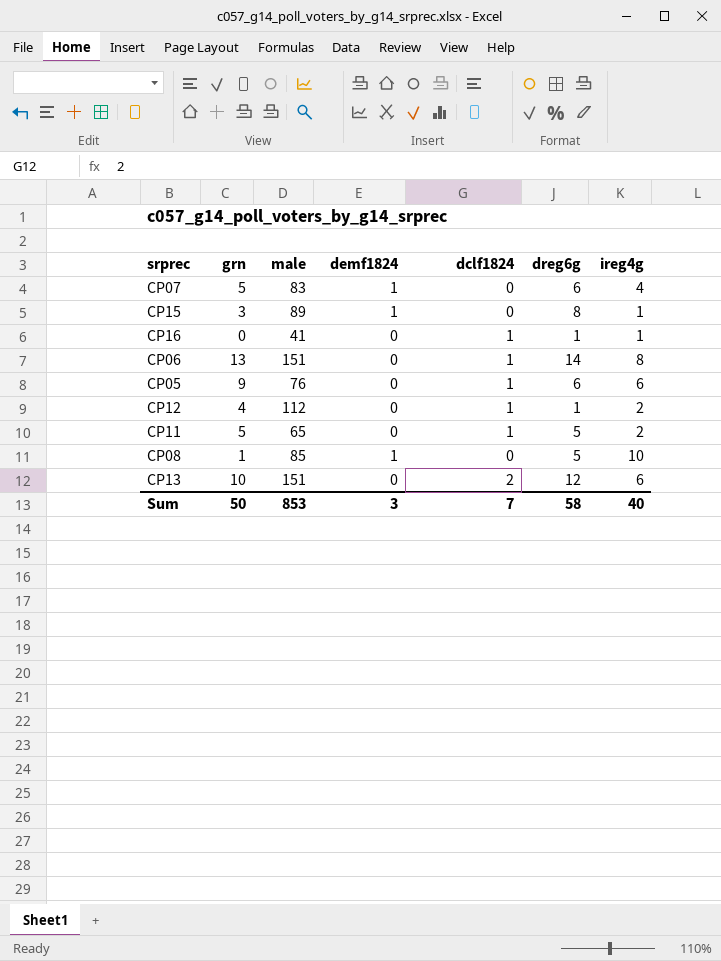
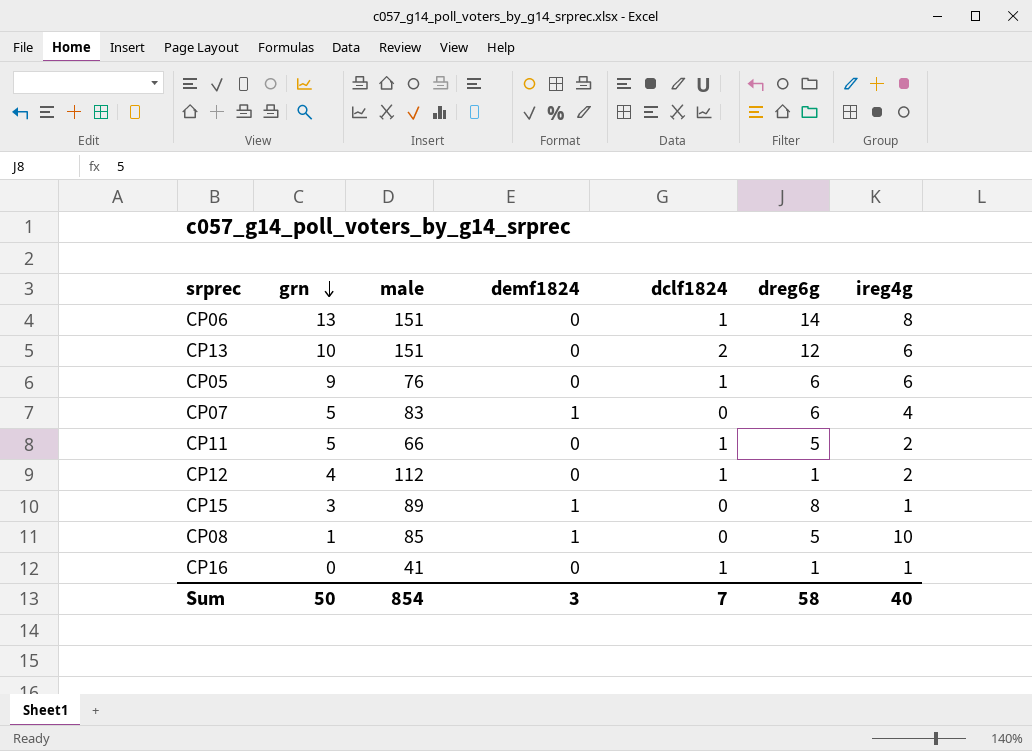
row order: none -> grn descending
CP11 | male: 65 -> 66
Sum | male: 853 -> 854

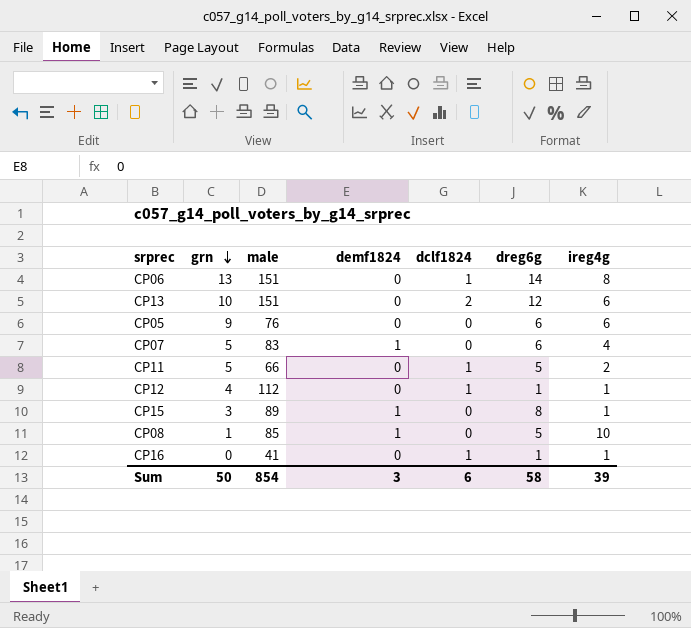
CP05 | dclf1824: 1 -> 0
CP12 | ireg4g: 2 -> 1
Sum | dclf1824: 7 -> 6
Sum | ireg4g: 40 -> 39

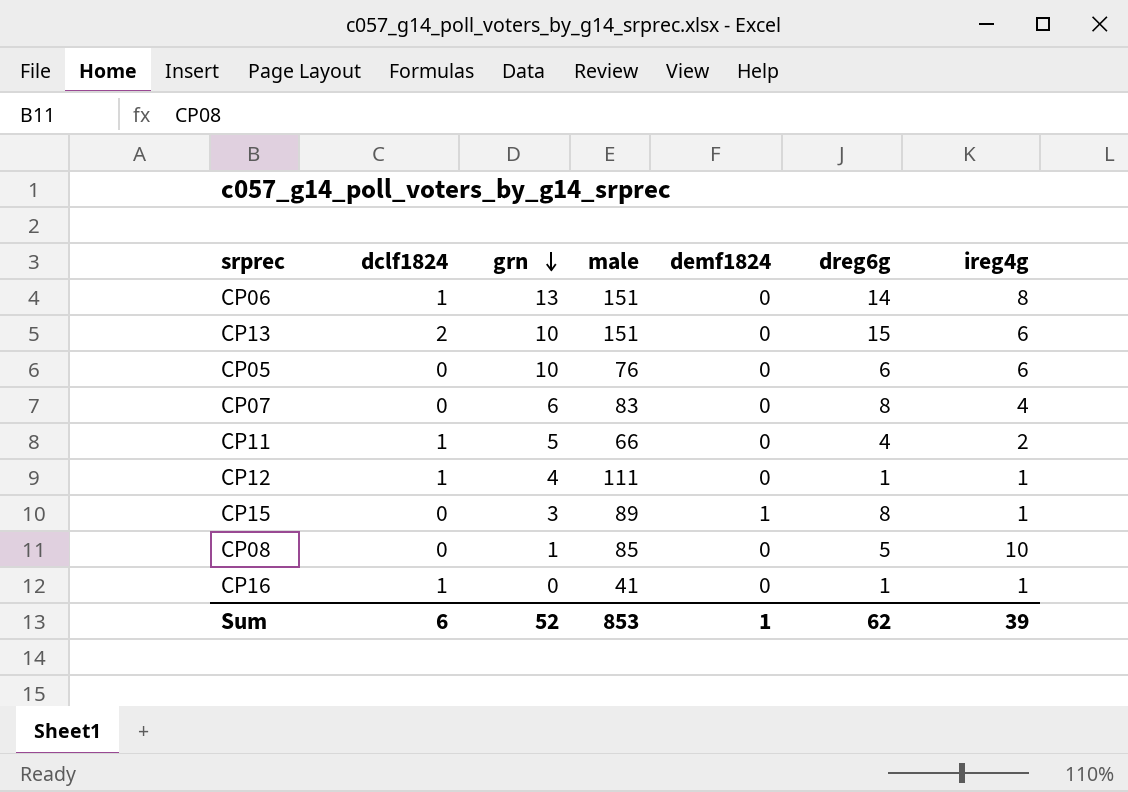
column dclf1824 | position: 5 -> 2
CP13 | dreg6g: 12 -> 15
CP05 | grn: 9 -> 10
CP07 | grn: 5 -> 6
CP07 | demf1824: 1 -> 0
CP07 | dreg6g: 6 -> 8
CP11 | dreg6g: 5 -> 4
CP12 | male: 112 -> 111
CP08 | demf1824: 1 -> 0
Sum | grn: 50 -> 52
Sum | male: 854 -> 853
Sum | demf1824: 3 -> 1
Sum | dreg6g: 58 -> 62

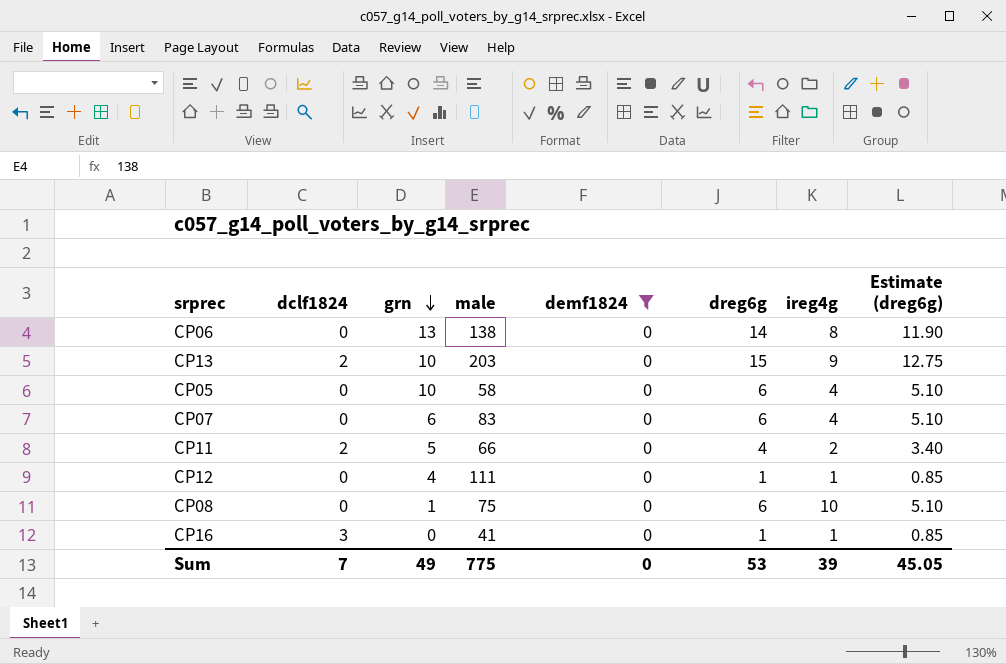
filter: none -> demf1824 = 0
column Estimate (dreg6g) | formula: none -> [dreg6g] * 0.85
CP06 | dclf1824: 1 -> 0
CP06 | male: 151 -> 138
CP13 | male: 151 -> 203
CP13 | ireg4g: 6 -> 9
CP05 | male: 76 -> 58
CP05 | ireg4g: 6 -> 4
CP07 | dreg6g: 8 -> 6
CP11 | dclf1824: 1 -> 2
CP12 | dclf1824: 1 -> 0
CP08 | male: 85 -> 75
CP08 | dreg6g: 5 -> 6
CP16 | dclf1824: 1 -> 3
Sum | dclf1824: 6 -> 7
Sum | grn: 52 -> 49
Sum | male: 853 -> 775
Sum | demf1824: 1 -> 0
Sum | dreg6g: 62 -> 53

